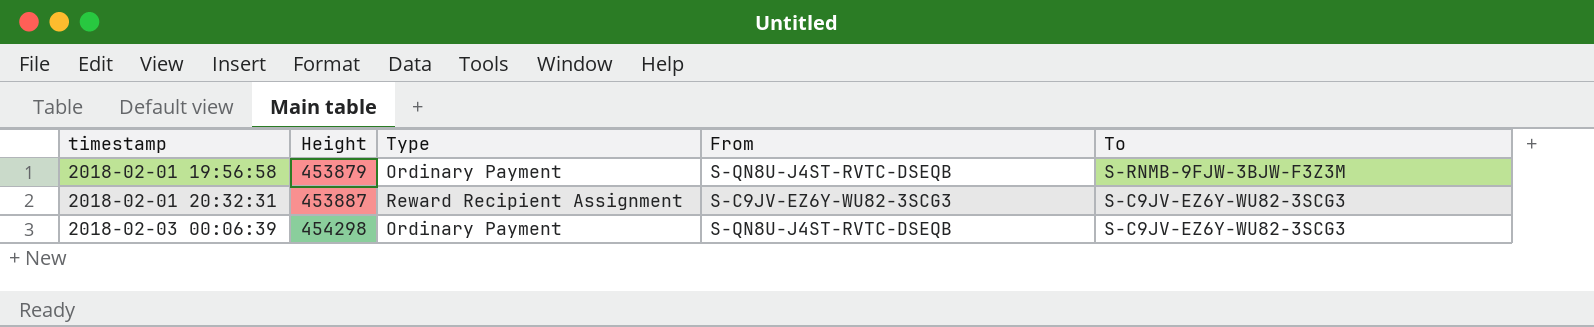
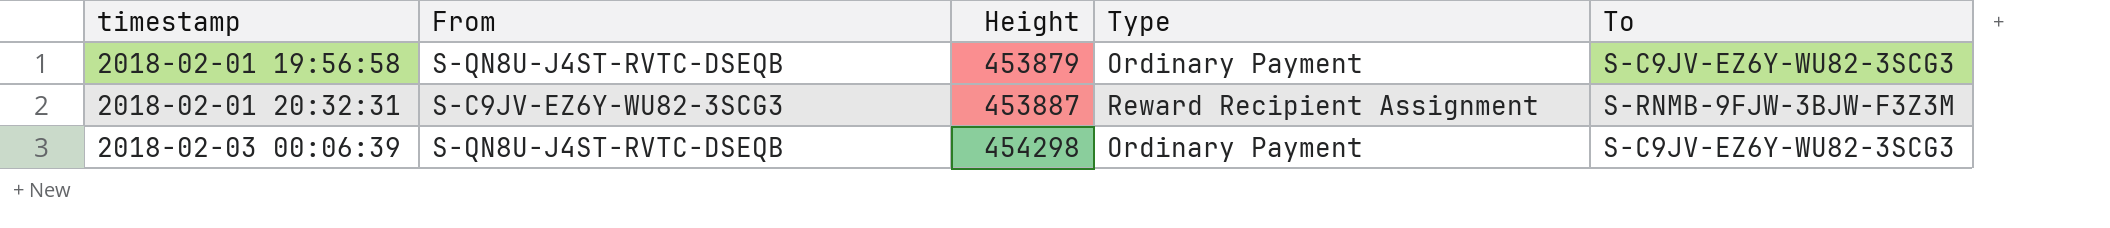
column From | position: 4 -> 2
2018-02-01 19:56:58 | To: S-RNMB-9FJW-3BJW-F3Z3M -> S-C9JV-EZ6Y-WU82-3SCG3
2018-02-01 20:32:31 | To: S-C9JV-EZ6Y-WU82-3SCG3 -> S-RNMB-9FJW-3BJW-F3Z3M

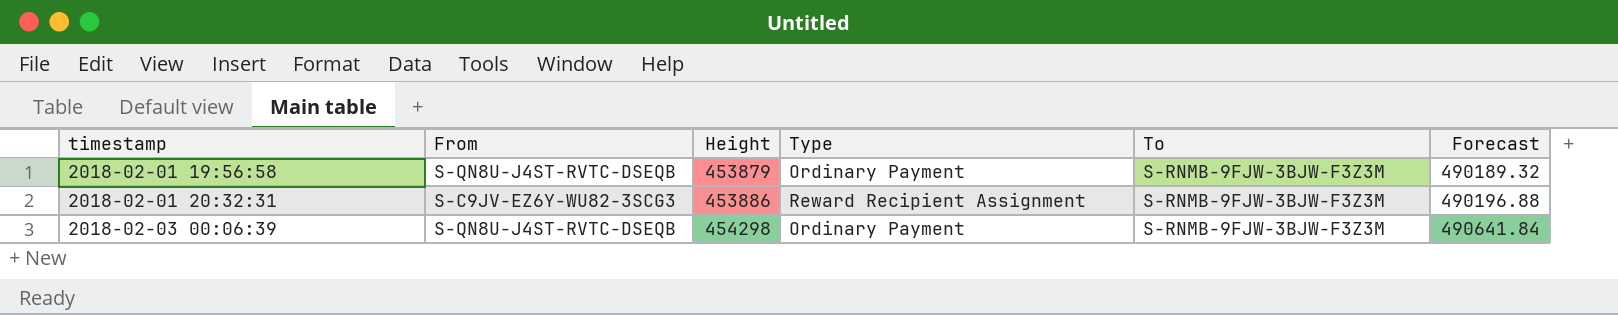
column Forecast | formula: none -> [Height] * 1.08
2018-02-01 19:56:58 | To: S-C9JV-EZ6Y-WU82-3SCG3 -> S-RNMB-9FJW-3BJW-F3Z3M
2018-02-01 20:32:31 | Height: 453887 -> 453886
2018-02-03 00:06:39 | To: S-C9JV-EZ6Y-WU82-3SCG3 -> S-RNMB-9FJW-3BJW-F3Z3M

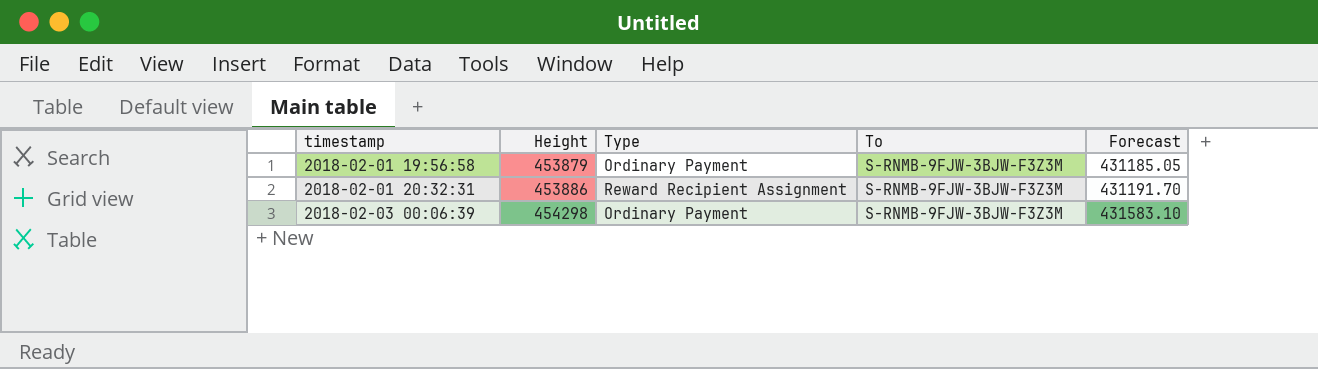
column From | position: 2 -> none
column Forecast | formula: [Height] * 1.08 -> [Height] * 0.95

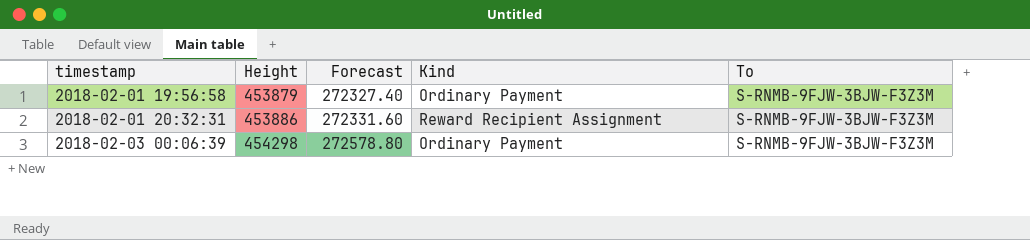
column Forecast | formula: [Height] * 0.95 -> [Height] * 0.6
column Forecast | position: 5 -> 3
column name: Type -> Kind

